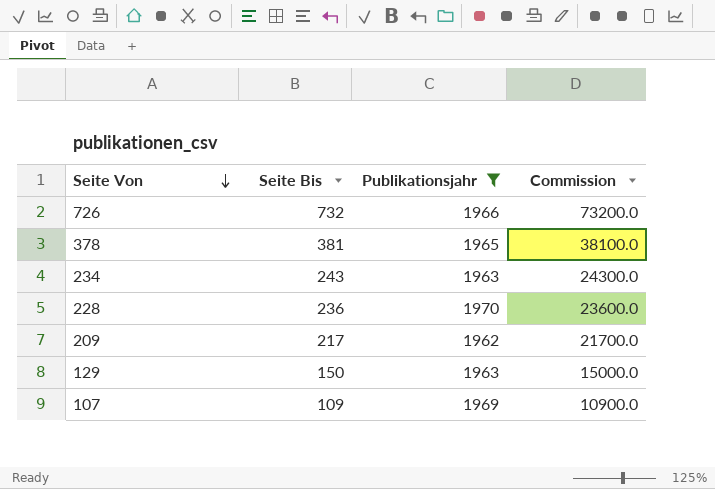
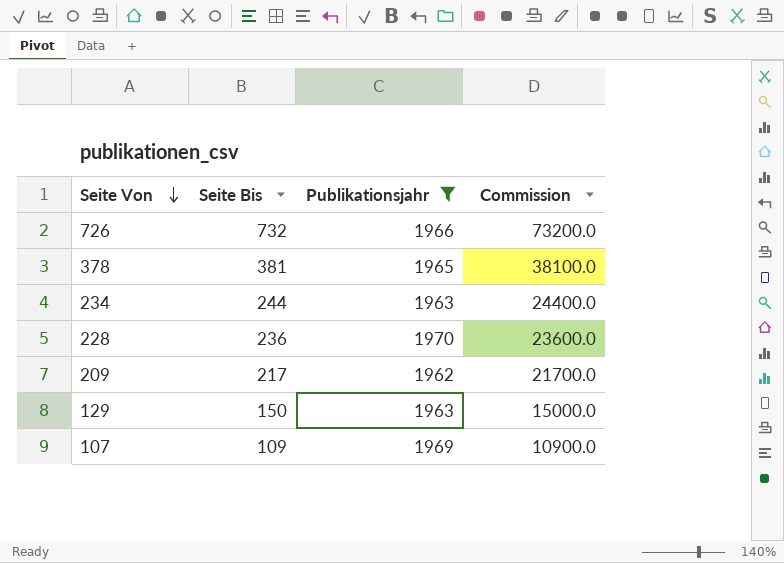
234 | Seite Bis: 243 -> 244
234 | Commission: 24300.0 -> 24400.0

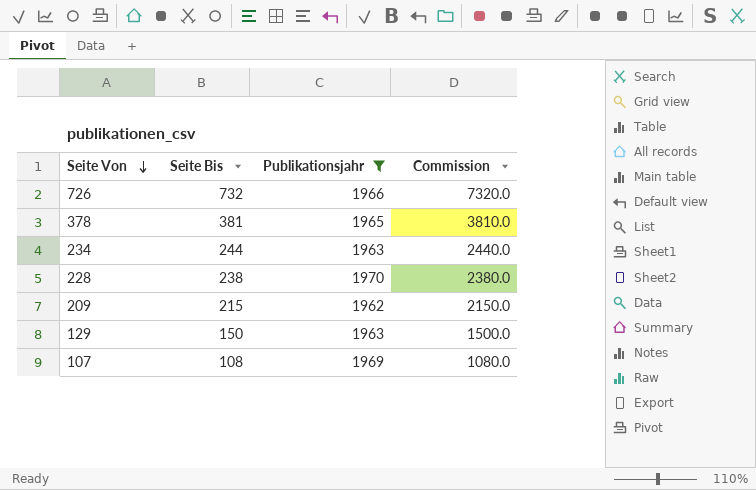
column Commission | formula: [Seite Bis] * 100 -> [Seite Bis] * 10
228 | Seite Bis: 236 -> 238
209 | Seite Bis: 217 -> 215
107 | Seite Bis: 109 -> 108

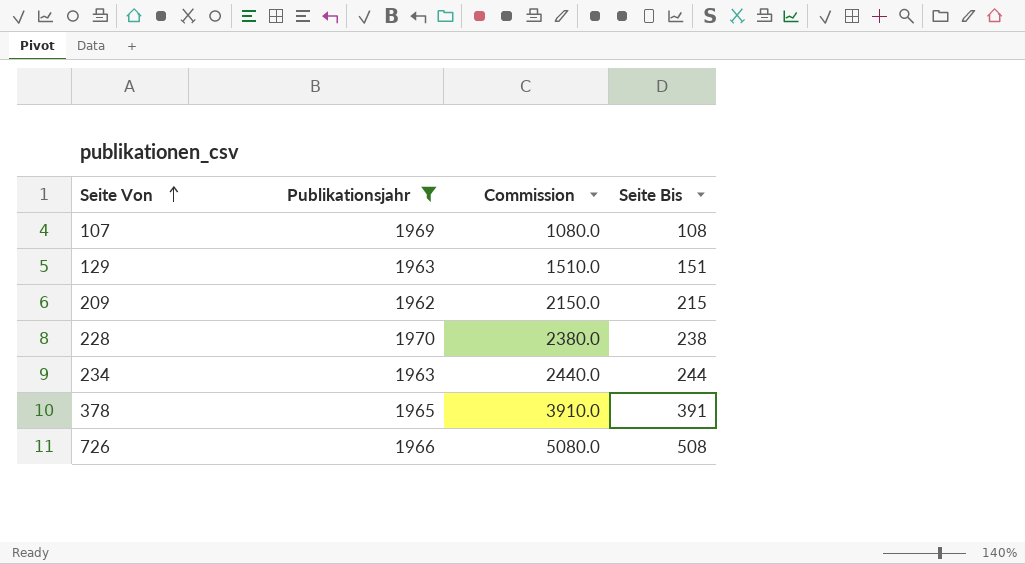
row order: Seite Von descending -> Seite Von ascending
column Seite Bis | position: 2 -> 4
129 | Commission: 1500.0 -> 1510.0
129 | Seite Bis: 150 -> 151
378 | Commission: 3810.0 -> 3910.0
378 | Seite Bis: 381 -> 391
726 | Commission: 7320.0 -> 5080.0
726 | Seite Bis: 732 -> 508

